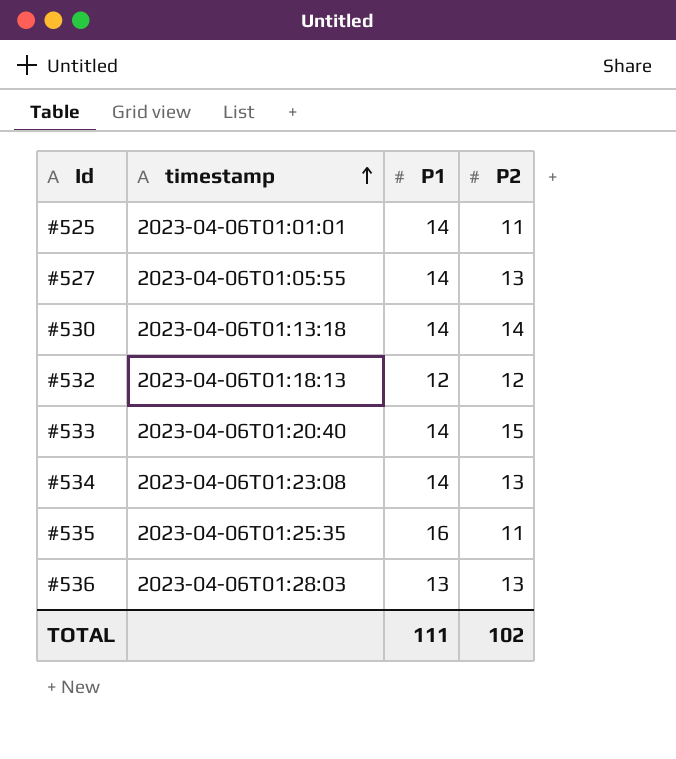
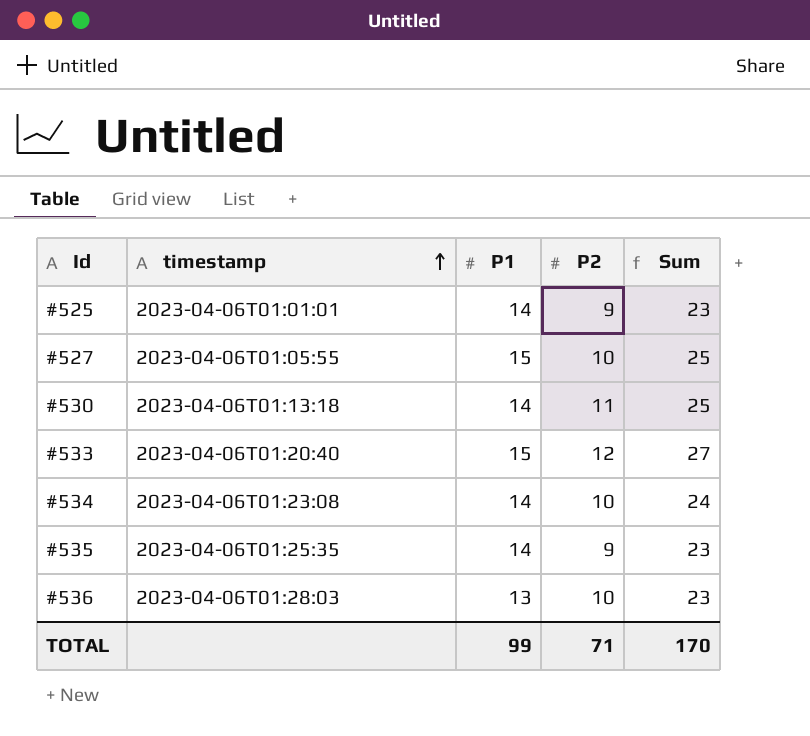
column Sum | formula: none -> [P1] + [P2]
row #532: 2023-04-06T01:18:13 | 12 | 12 -> none
#525 | P2: 11 -> 9
#527 | P1: 14 -> 15
#527 | P2: 13 -> 10
#530 | P2: 14 -> 11
#533 | P1: 14 -> 15
#533 | P2: 15 -> 12
#534 | P2: 13 -> 10
#535 | P1: 16 -> 14
#535 | P2: 11 -> 9
#536 | P2: 13 -> 10
TOTAL | P1: 111 -> 99
TOTAL | P2: 102 -> 71

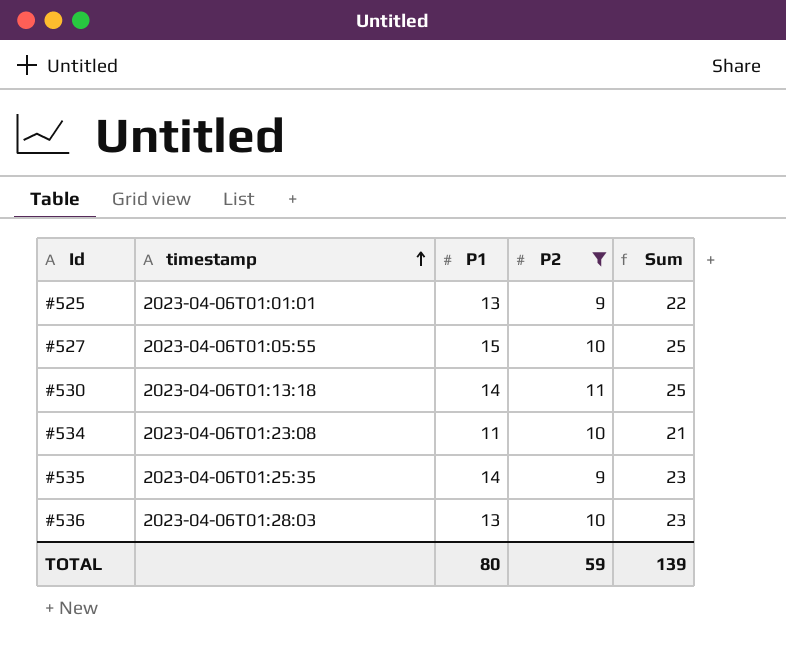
filter: none -> P2 != 12
#525 | P1: 14 -> 13
#525 | Sum: 23 -> 22
#534 | P1: 14 -> 11
#534 | Sum: 24 -> 21
TOTAL | P1: 99 -> 80
TOTAL | P2: 71 -> 59
TOTAL | Sum: 170 -> 139

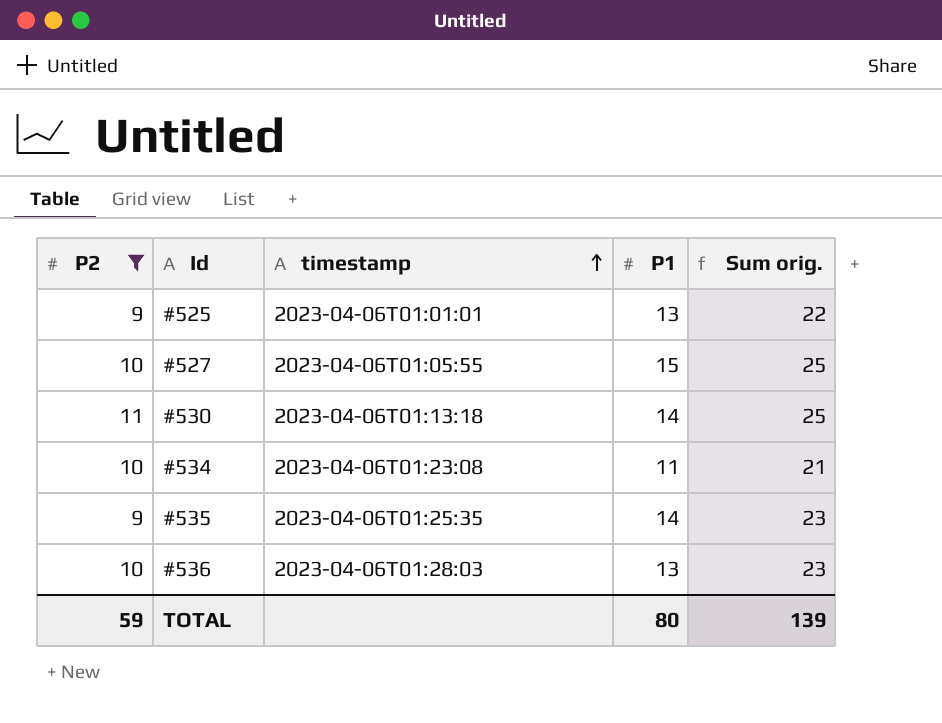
column P2 | position: 4 -> 1
column name: Sum -> Sum orig.

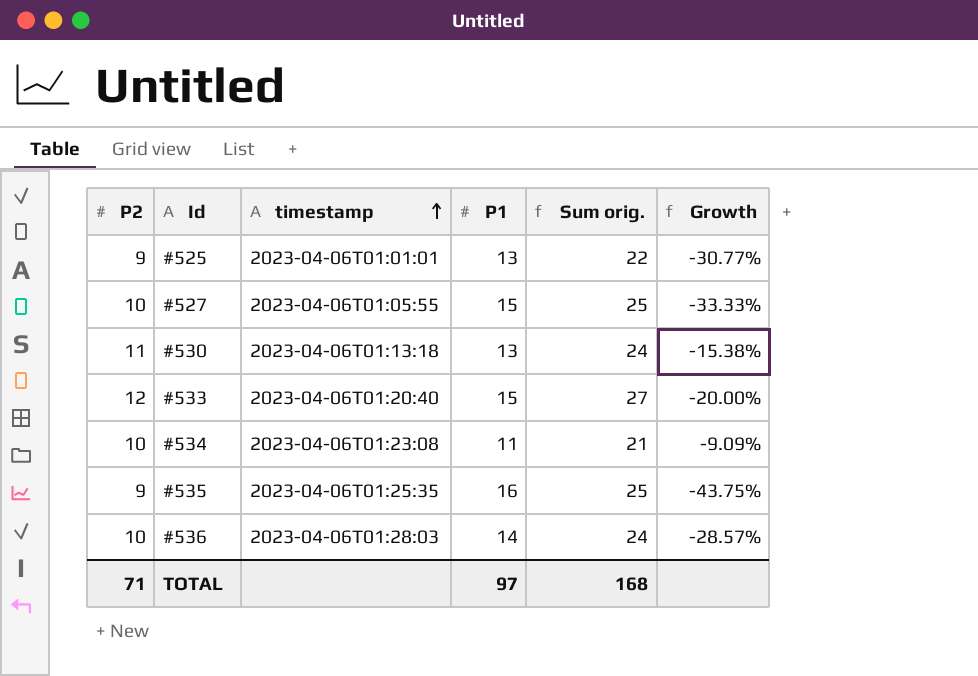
filter: P2 != 12 -> none
column Growth | formula: none -> ([P2] - [P1]) / [P1]
#530 | P1: 14 -> 13
#530 | Sum orig.: 25 -> 24
#535 | P1: 14 -> 16
#535 | Sum orig.: 23 -> 25
#536 | P1: 13 -> 14
#536 | Sum orig.: 23 -> 24
TOTAL | P2: 59 -> 71
TOTAL | P1: 80 -> 97
TOTAL | Sum orig.: 139 -> 168

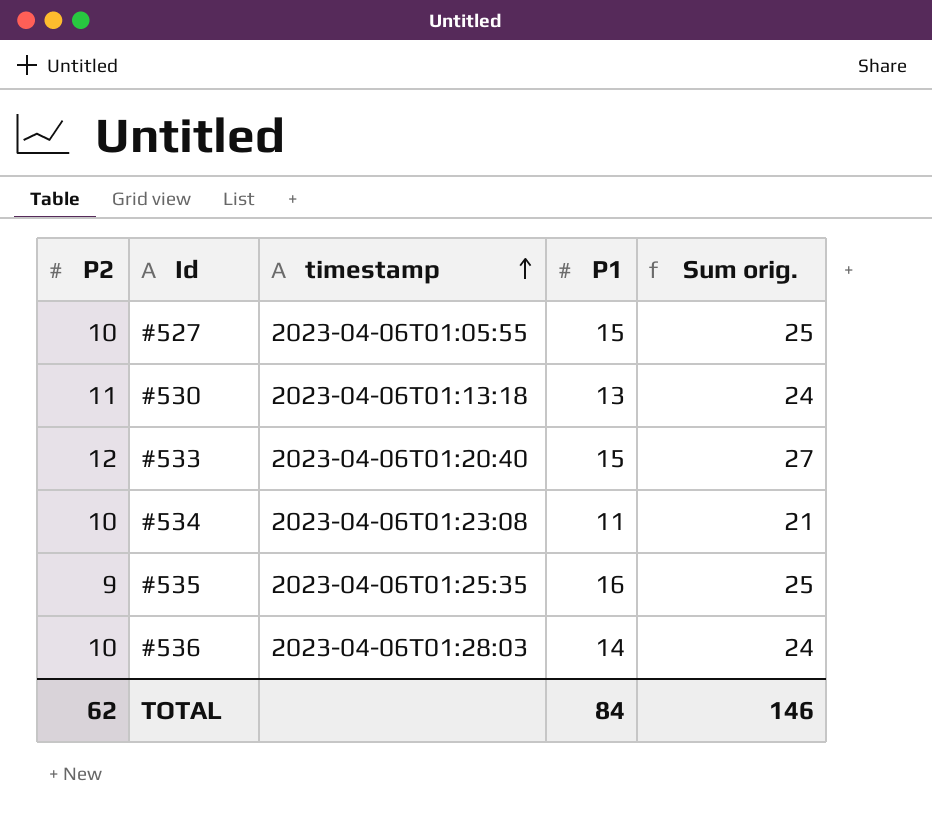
column Growth | formula: ([P2] - [P1]) / [P1] -> none
row #525: 9 | 2023-04-06T01:01:01 | 13 | 22 | -30.77% -> none
TOTAL | P2: 71 -> 62
TOTAL | P1: 97 -> 84
TOTAL | Sum orig.: 168 -> 146

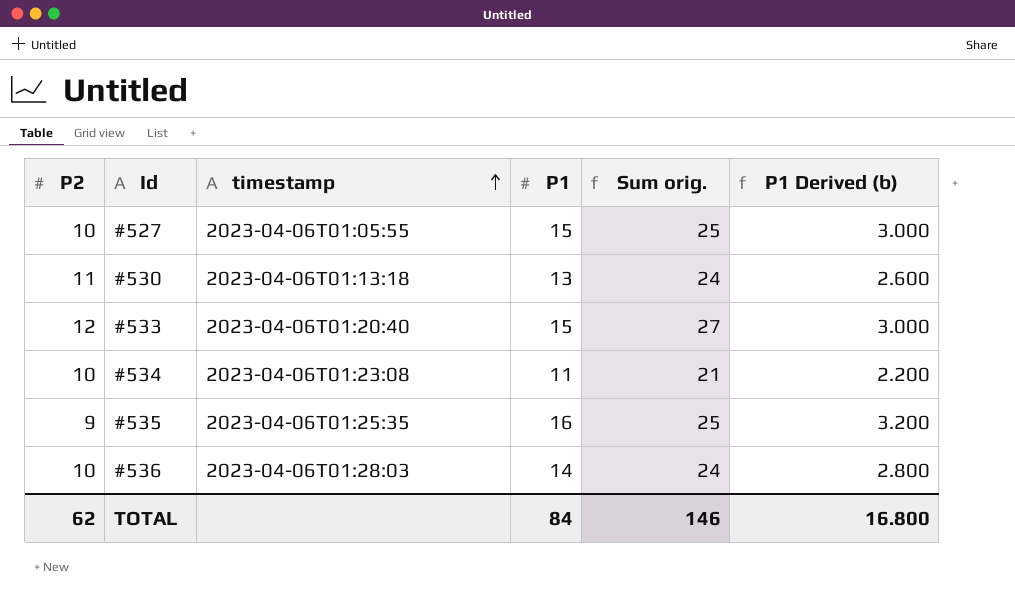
column P1 Derived (b) | formula: none -> [P1] * 0.2

